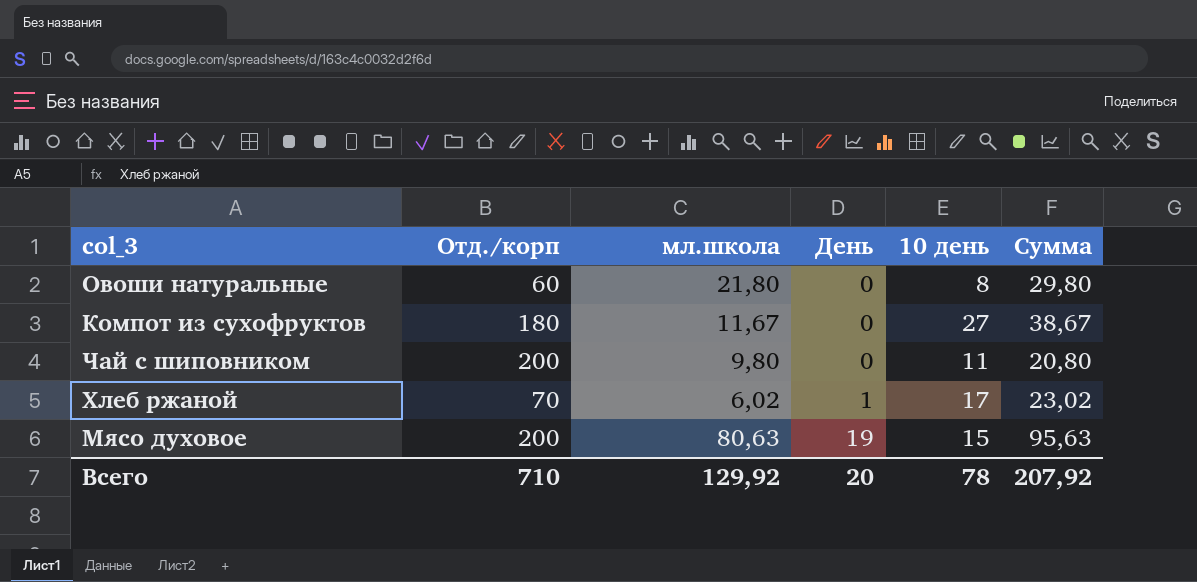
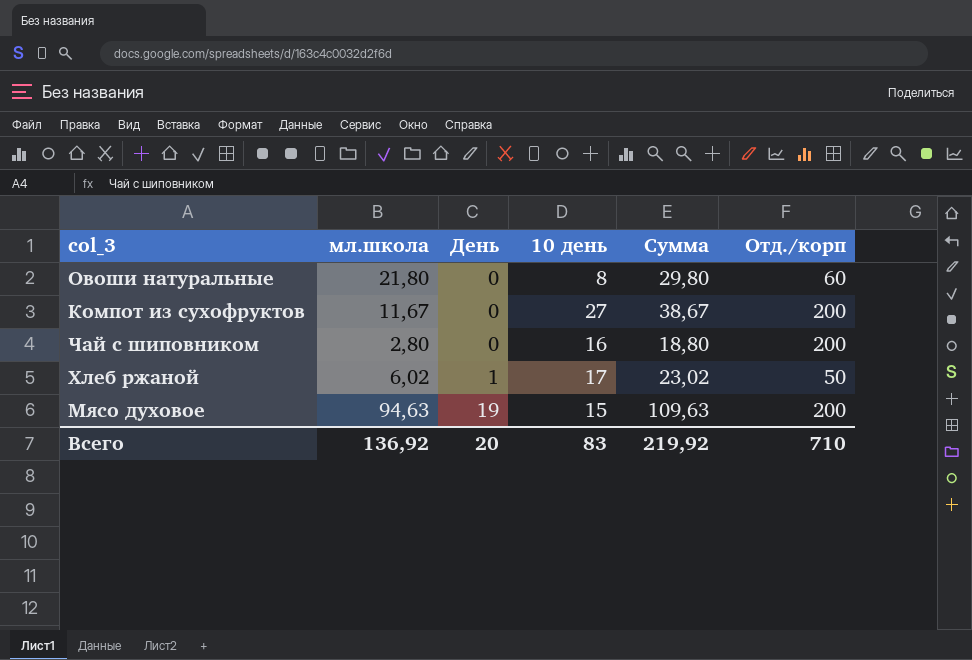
column Отд./корп | position: 2 -> 6
Компот из сухофруктов | Отд./корп: 180 -> 200
Чай с шиповником | мл.школа: 9,80 -> 2,80
Чай с шиповником | 10 день: 11 -> 16
Чай с шиповником | Сумма: 20,80 -> 18,80
Хлеб ржаной | Отд./корп: 70 -> 50
Мясо духовое | мл.школа: 80,63 -> 94,63
Мясо духовое | Сумма: 95,63 -> 109,63
Всего | мл.школа: 129,92 -> 136,92
Всего | 10 день: 78 -> 83
Всего | Сумма: 207,92 -> 219,92

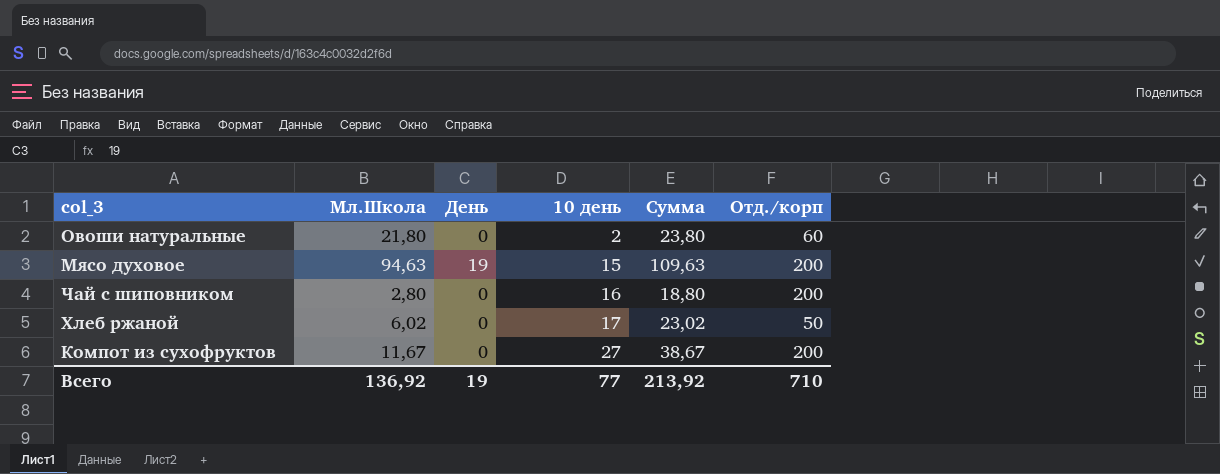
row order: День ascending -> 10 день ascending
column name: мл.школа -> Мл.Школа
Овоши натуральные | 10 день: 8 -> 2
Овоши натуральные | Сумма: 29,80 -> 23,80
Хлеб ржаной | День: 1 -> 0
Всего | День: 20 -> 19
Всего | 10 день: 83 -> 77
Всего | Сумма: 219,92 -> 213,92

